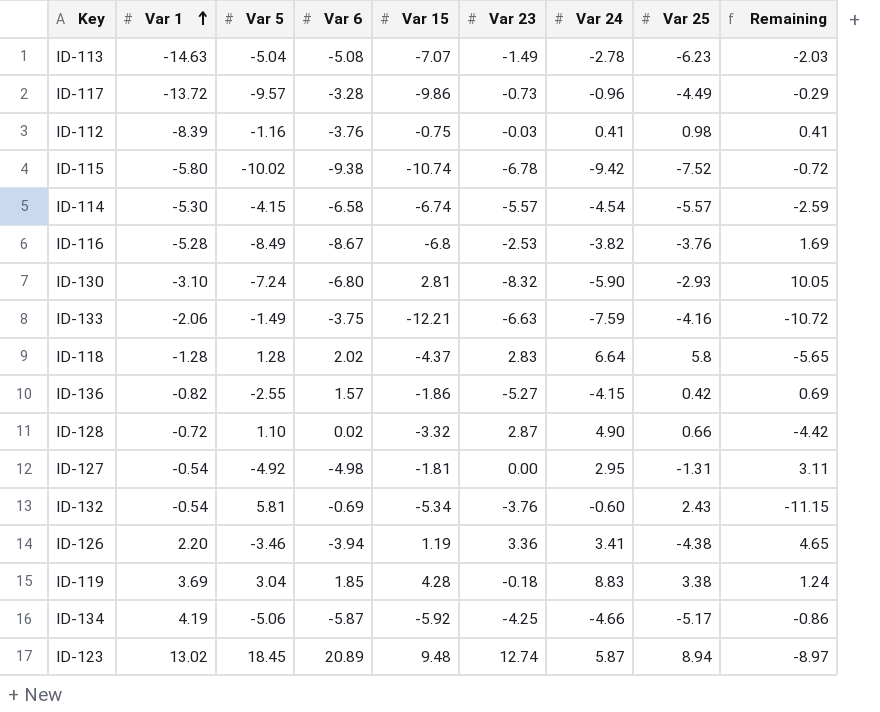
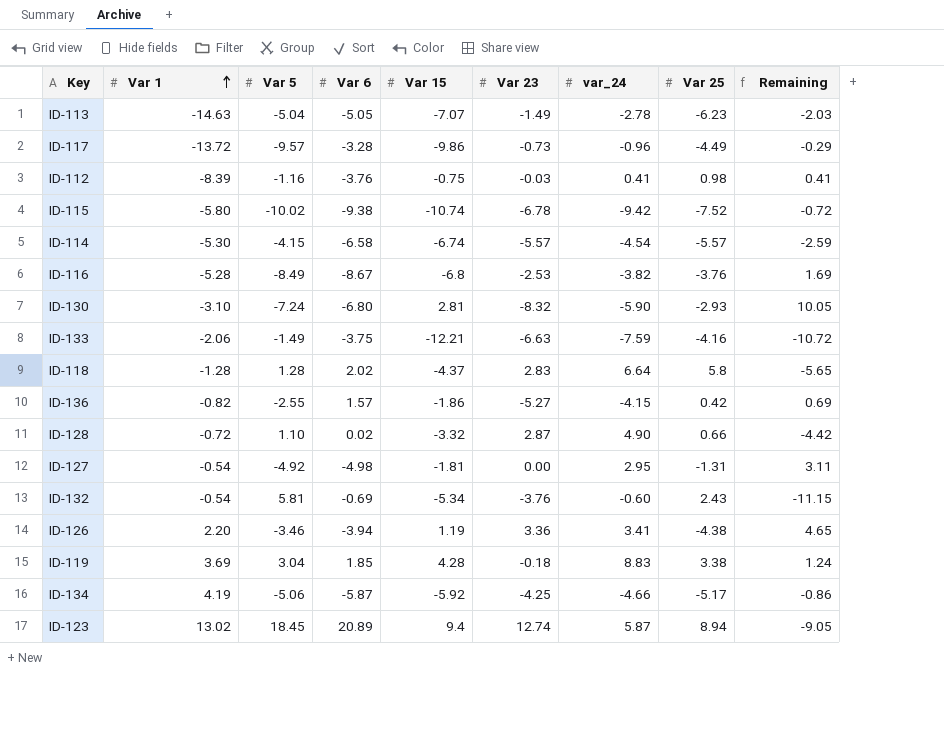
column name: Var 24 -> var_24
ID-113 | Var 6: -5.08 -> -5.05
ID-123 | Var 15: 9.48 -> 9.4
ID-123 | Remaining: -8.97 -> -9.05

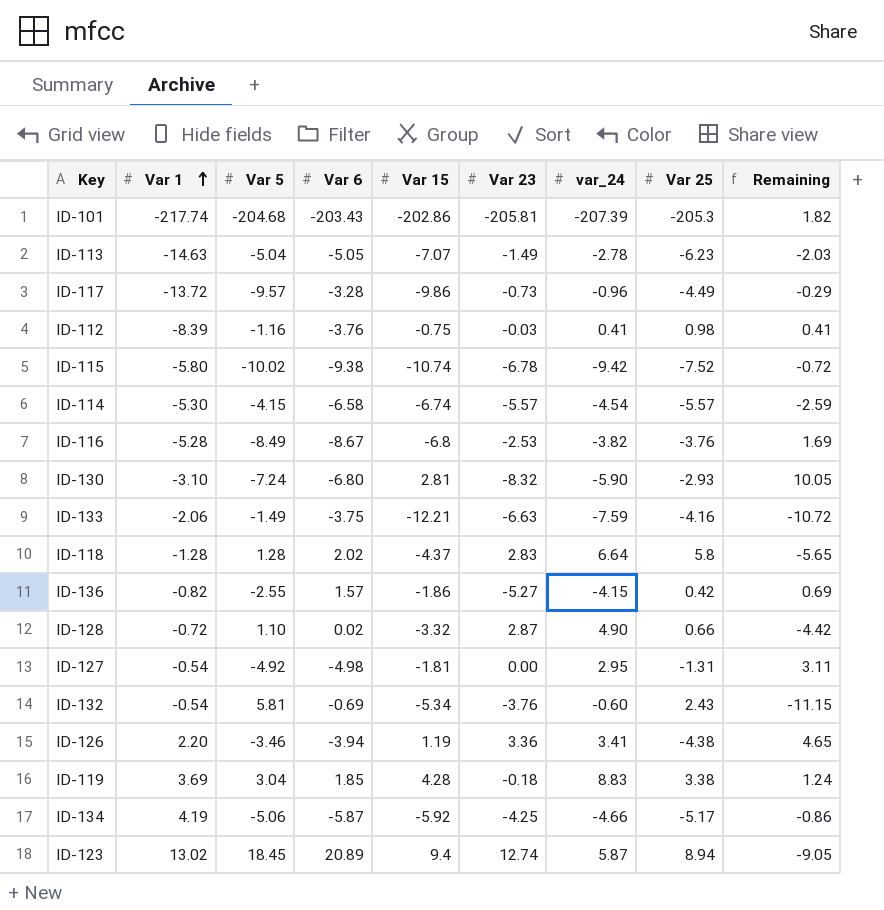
row ID-101: none -> -217.74 | -204.68 | -203.43 | -202.86 | -205.81 | -207.39 | -205.3 | 1.82

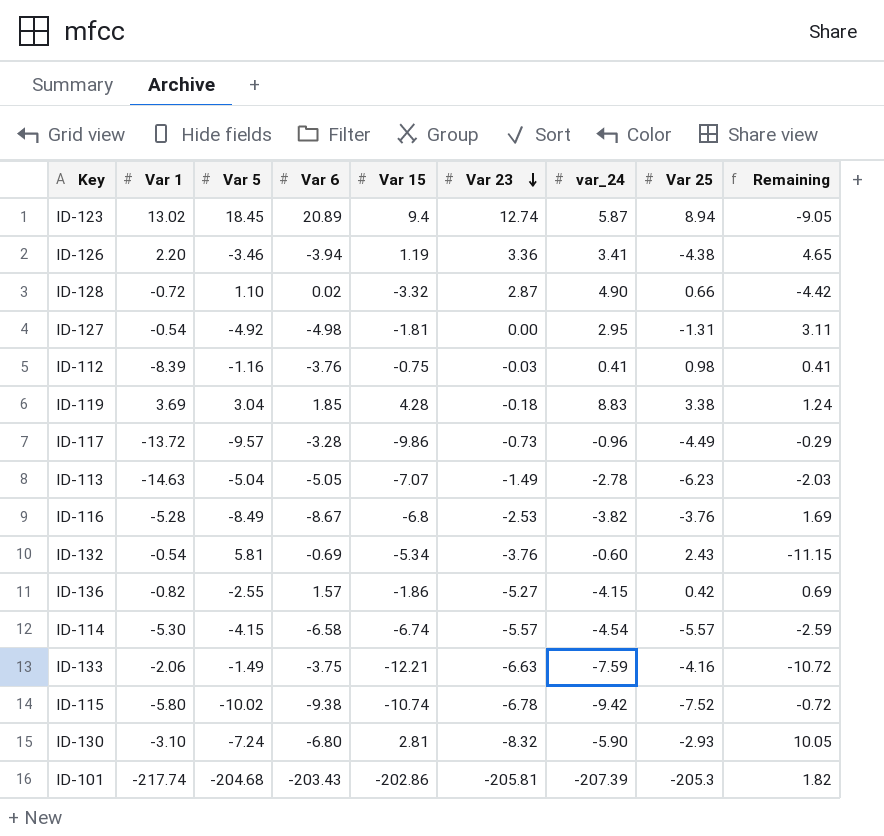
row order: Var 1 ascending -> Var 23 descending
row ID-118: -1.28 | 1.28 | 2.02 | -4.37 | 2.83 | 6.64 | 5.8 | -5.65 -> none
row ID-134: 4.19 | -5.06 | -5.87 | -5.92 | -4.25 | -4.66 | -5.17 | -0.86 -> none

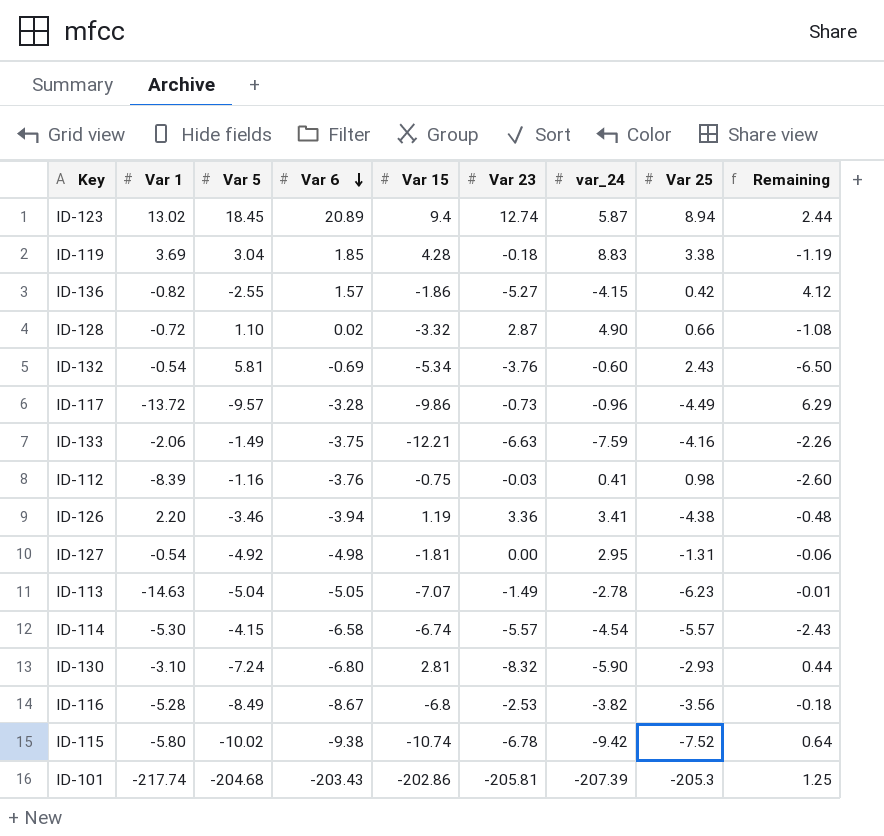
row order: Var 23 descending -> Var 6 descending
column Remaining | formula: [Var 15] - [Var 5] -> [Var 6] - [Var 5]
ID-116 | Var 25: -3.76 -> -3.56

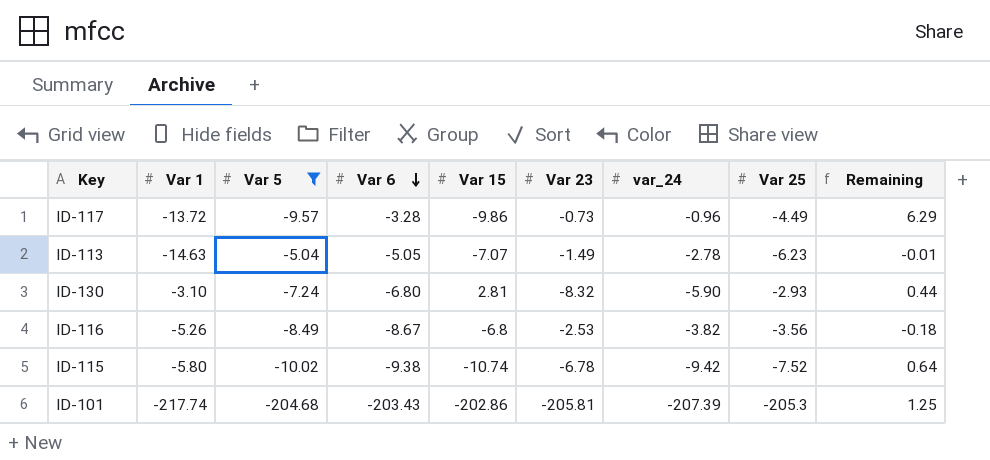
filter: none -> Var 5 <= -5.04
ID-116 | Var 1: -5.28 -> -5.26

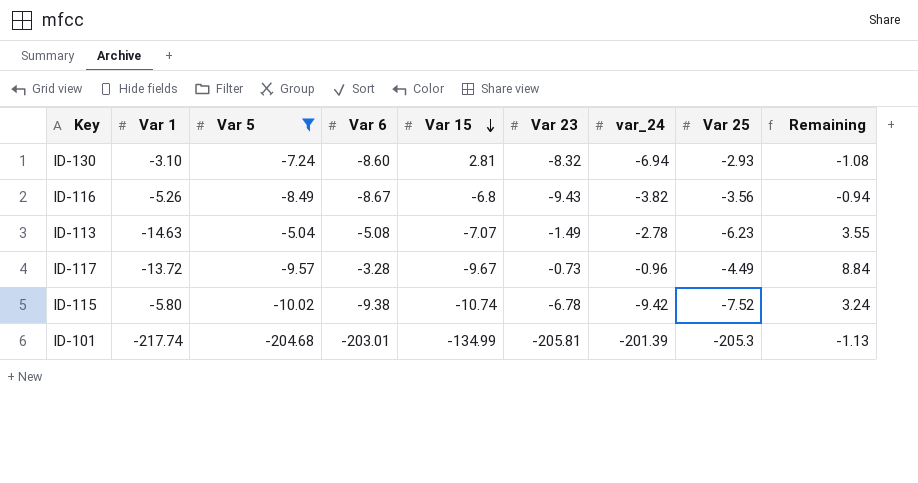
row order: Var 6 descending -> Var 15 descending
column Remaining | formula: [Var 6] - [Var 5] -> [Var 23] - [Var 5]
ID-130 | Var 6: -6.80 -> -8.60
ID-130 | var_24: -5.90 -> -6.94
ID-116 | Var 23: -2.53 -> -9.43
ID-113 | Var 6: -5.05 -> -5.08
ID-117 | Var 15: -9.86 -> -9.67
ID-101 | Var 6: -203.43 -> -203.01
ID-101 | Var 15: -202.86 -> -134.99
ID-101 | var_24: -207.39 -> -201.39

